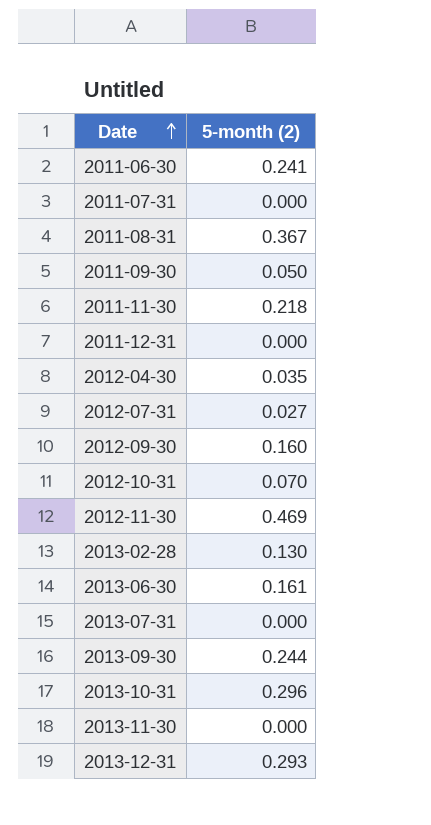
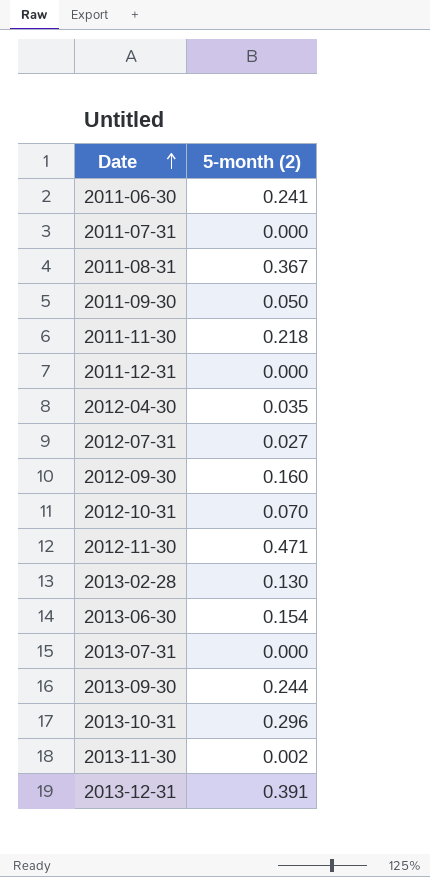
2012-11-30 | 5-month (2): 0.469 -> 0.471
2013-06-30 | 5-month (2): 0.161 -> 0.154
2013-11-30 | 5-month (2): 0.000 -> 0.002
2013-12-31 | 5-month (2): 0.293 -> 0.391

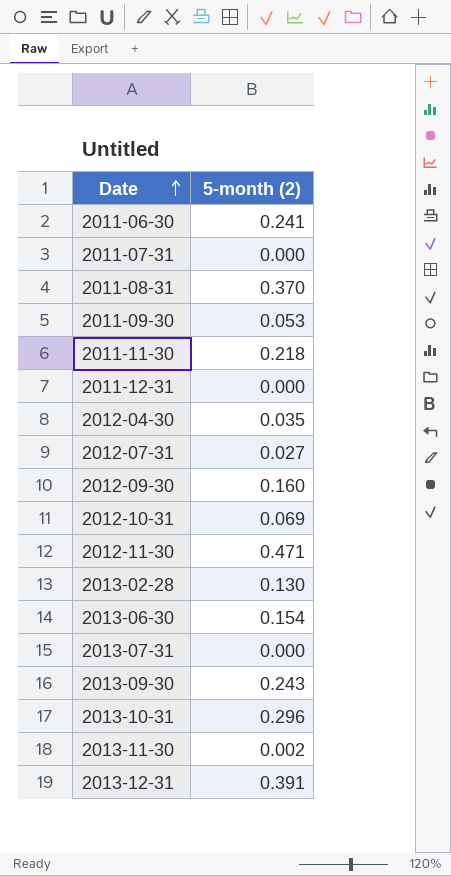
2011-08-31 | 5-month (2): 0.367 -> 0.370
2011-09-30 | 5-month (2): 0.050 -> 0.053
2012-10-31 | 5-month (2): 0.070 -> 0.069
2013-09-30 | 5-month (2): 0.244 -> 0.243

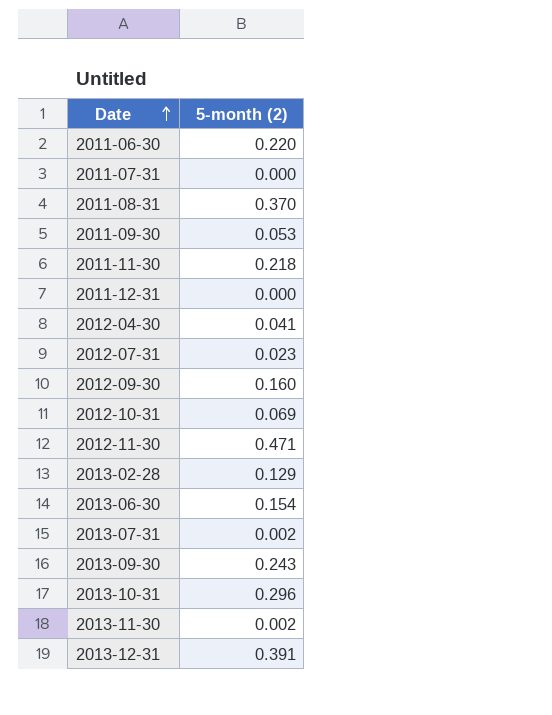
2011-06-30 | 5-month (2): 0.241 -> 0.220
2012-04-30 | 5-month (2): 0.035 -> 0.041
2012-07-31 | 5-month (2): 0.027 -> 0.023
2013-02-28 | 5-month (2): 0.130 -> 0.129
2013-07-31 | 5-month (2): 0.000 -> 0.002

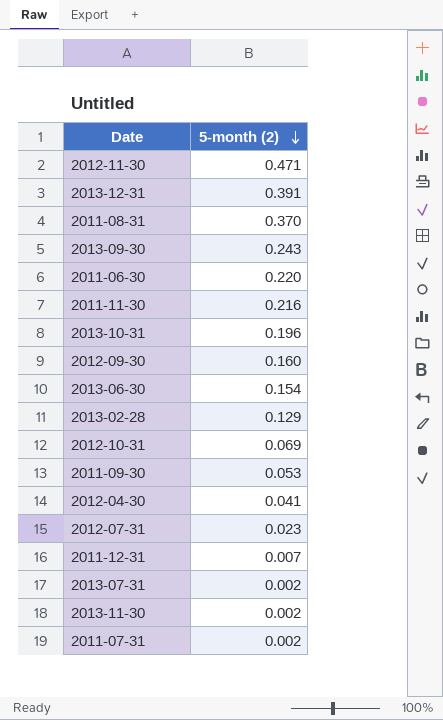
row order: Date ascending -> 5-month (2) descending
2011-11-30 | 5-month (2): 0.218 -> 0.216
2013-10-31 | 5-month (2): 0.296 -> 0.196
2011-12-31 | 5-month (2): 0.000 -> 0.007
2011-07-31 | 5-month (2): 0.000 -> 0.002

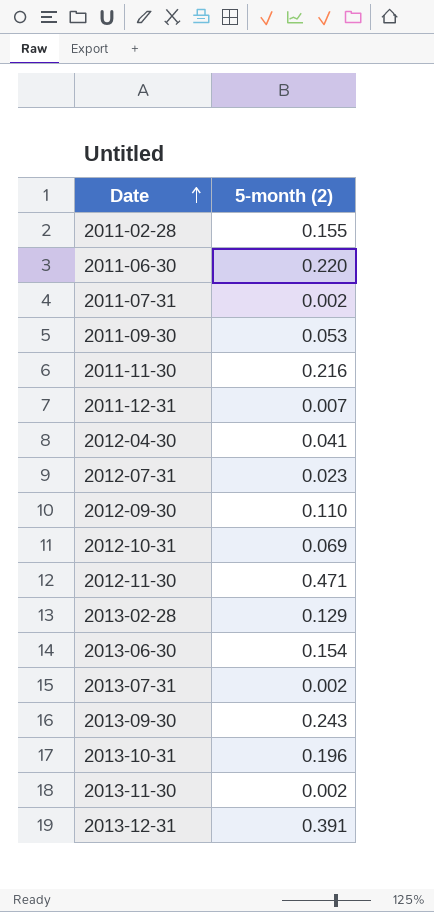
row order: 5-month (2) descending -> Date ascending
row 2011-08-31: 0.370 -> none
row 2011-02-28: none -> 0.155
2012-09-30 | 5-month (2): 0.160 -> 0.110

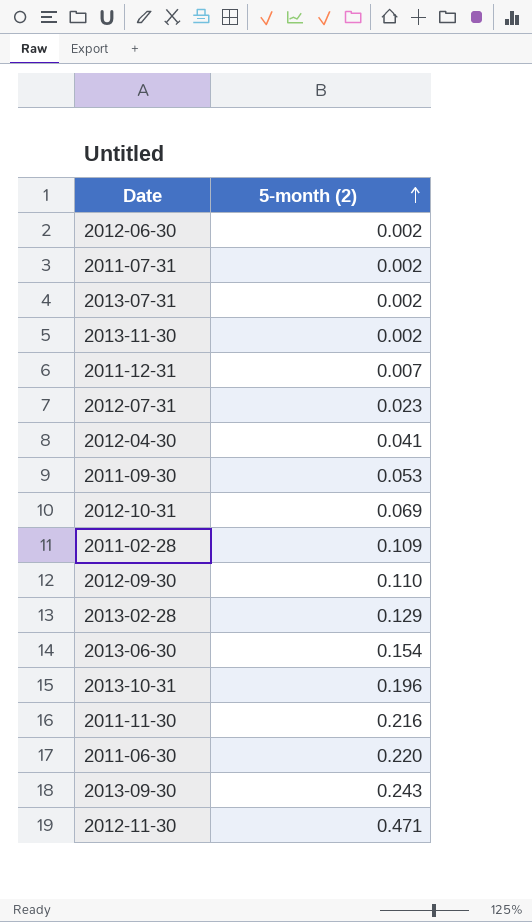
row order: Date ascending -> 5-month (2) ascending
row 2013-12-31: 0.391 -> none
row 2012-06-30: none -> 0.002
2011-02-28 | 5-month (2): 0.155 -> 0.109

